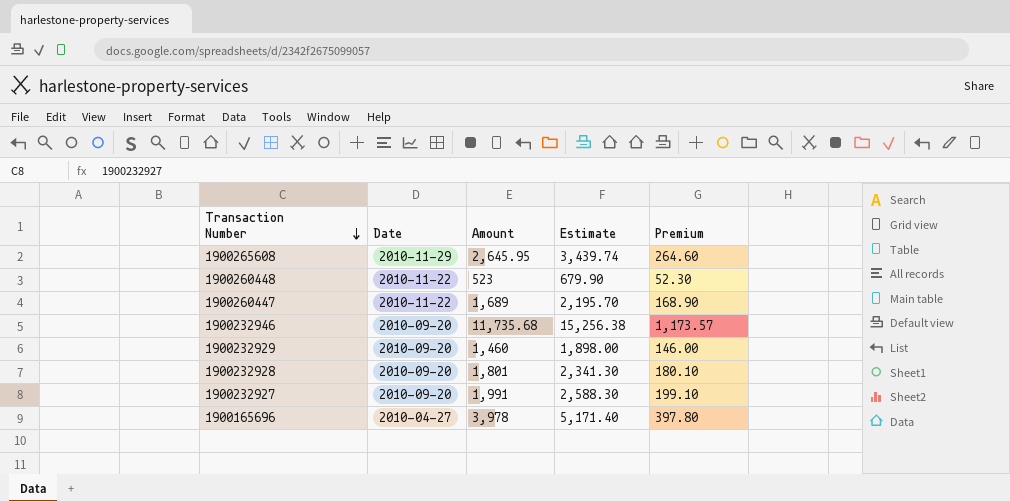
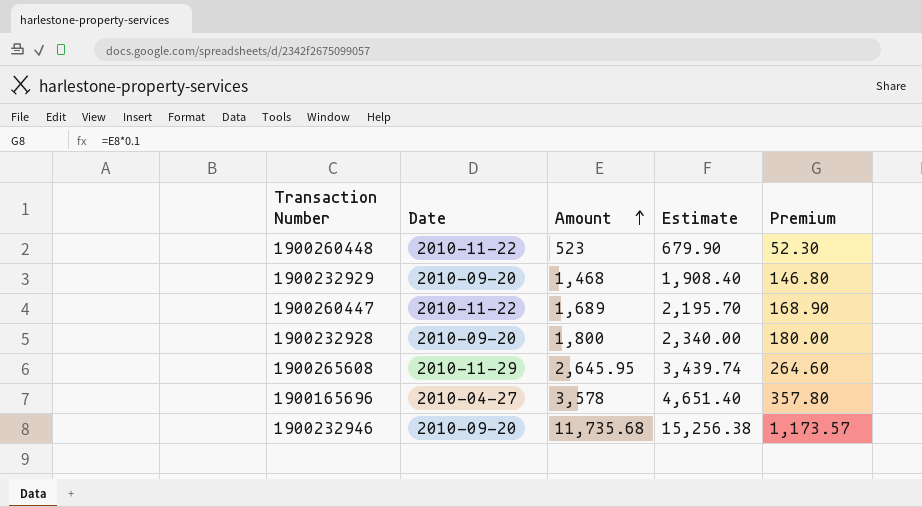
row order: Transaction Number descending -> Amount ascending
row 1900232927: 2010-09-20 | 1,991 | 2,588.30 | 199.10 -> none
1900232929 | Amount: 1,460 -> 1,468
1900232929 | Estimate: 1,898.00 -> 1,908.40
1900232929 | Premium: 146.00 -> 146.80
1900232928 | Amount: 1,801 -> 1,800
1900232928 | Estimate: 2,341.30 -> 2,340.00
1900232928 | Premium: 180.10 -> 180.00
1900165696 | Amount: 3,978 -> 3,578
1900165696 | Estimate: 5,171.40 -> 4,651.40
1900165696 | Premium: 397.80 -> 357.80

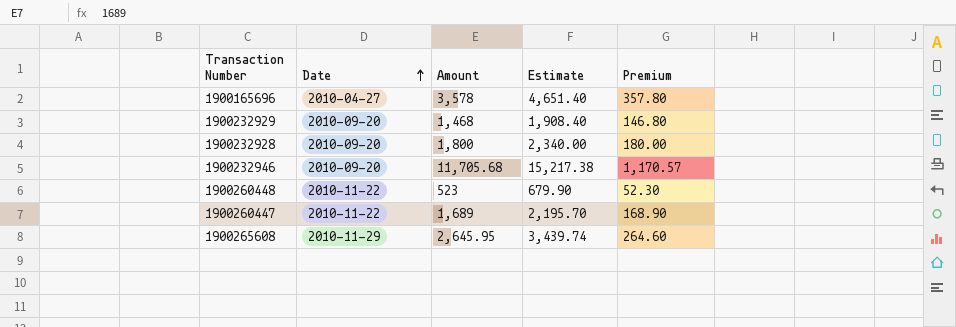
row order: Amount ascending -> Date ascending
1900232946 | Amount: 11,735.68 -> 11,705.68
1900232946 | Estimate: 15,256.38 -> 15,217.38
1900232946 | Premium: 1,173.57 -> 1,170.57

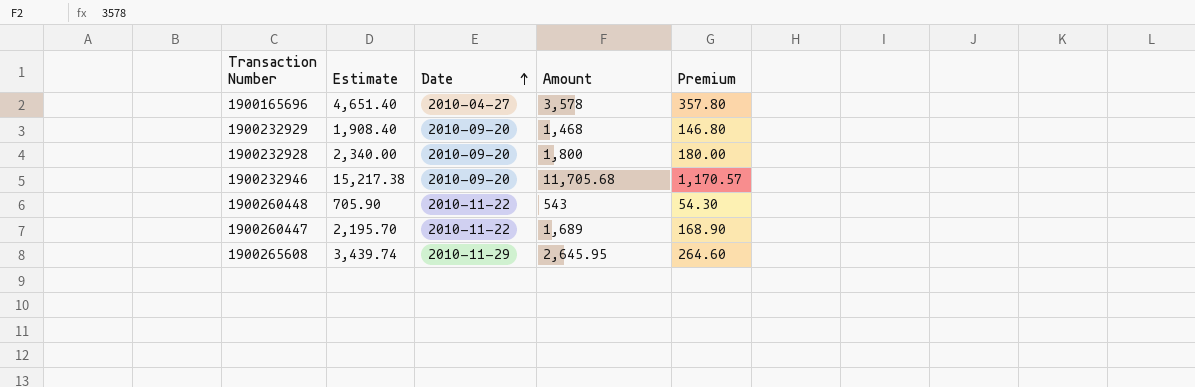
column Estimate | position: 4 -> 2
1900260448 | Estimate: 679.90 -> 705.90
1900260448 | Amount: 523 -> 543
1900260448 | Premium: 52.30 -> 54.30

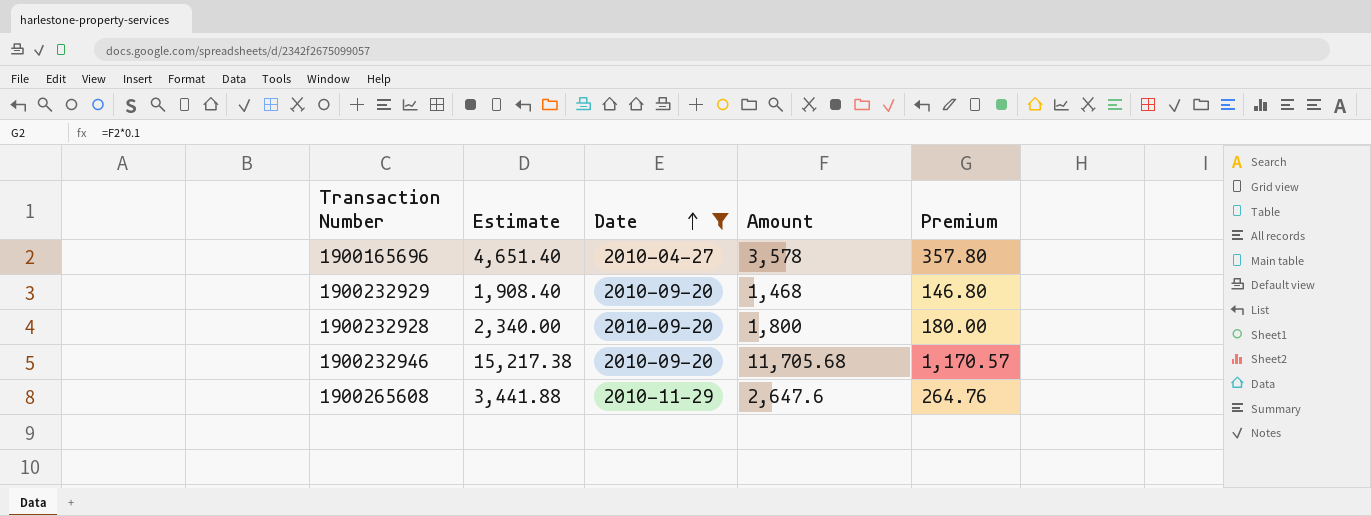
filter: none -> Date != 2010-11-22
1900265608 | Estimate: 3,439.74 -> 3,441.88
1900265608 | Amount: 2,645.95 -> 2,647.6
1900265608 | Premium: 264.60 -> 264.76

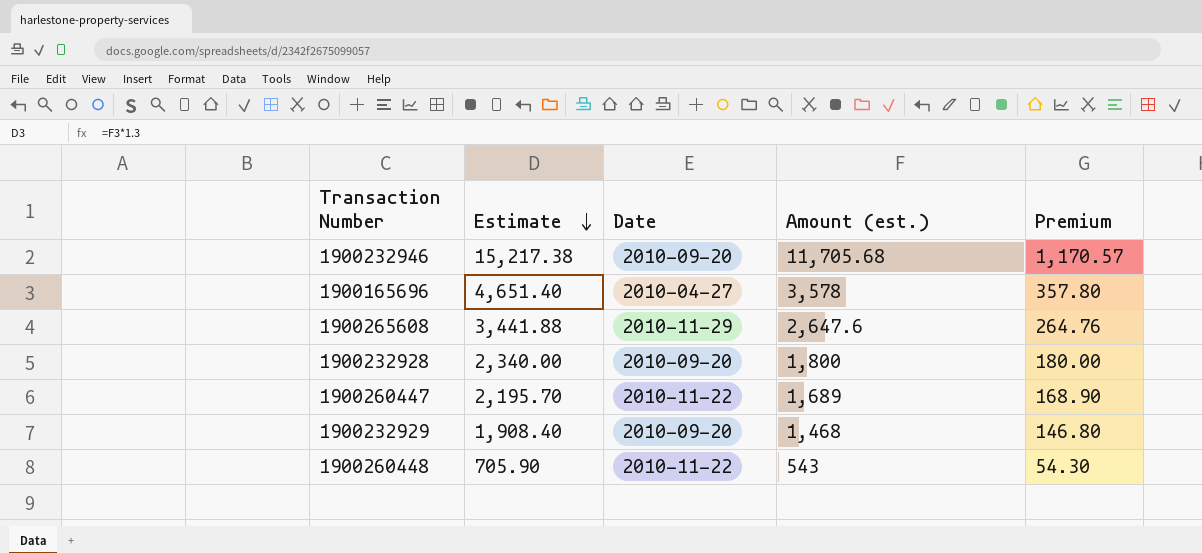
filter: Date != 2010-11-22 -> none
row order: Date ascending -> Estimate descending
column name: Amount -> Amount (est.)

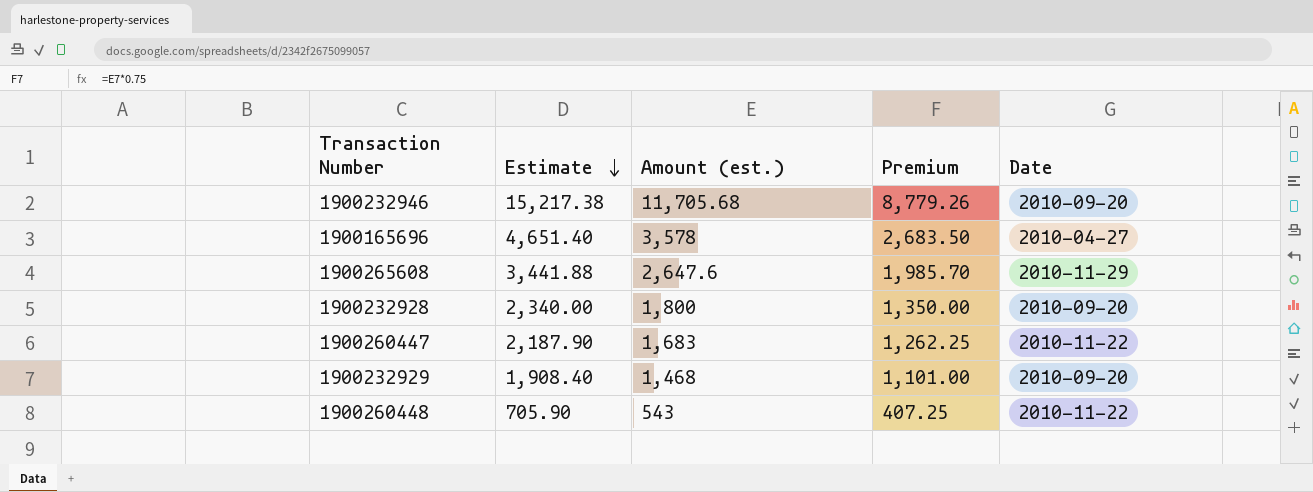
column Premium | formula: [Amount (est.)] * 0.1 -> [Amount (est.)] * 0.75
column Date | position: 3 -> 5
1900260447 | Estimate: 2,195.70 -> 2,187.90
1900260447 | Amount (est.): 1,689 -> 1,683

